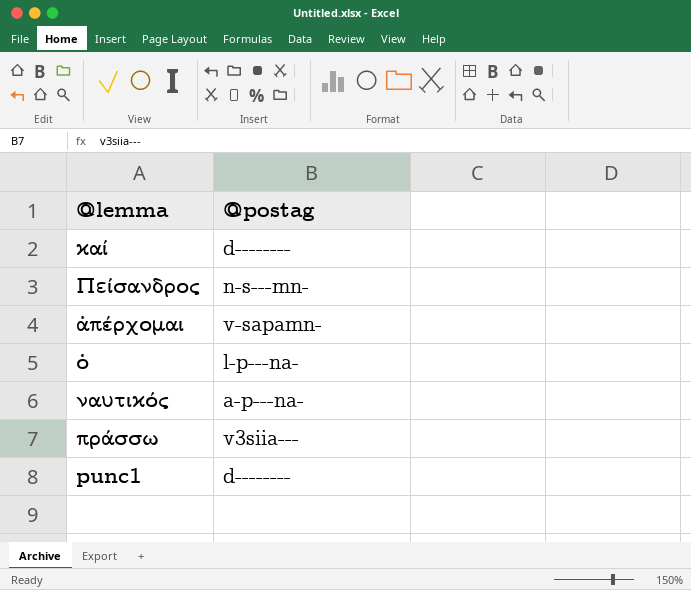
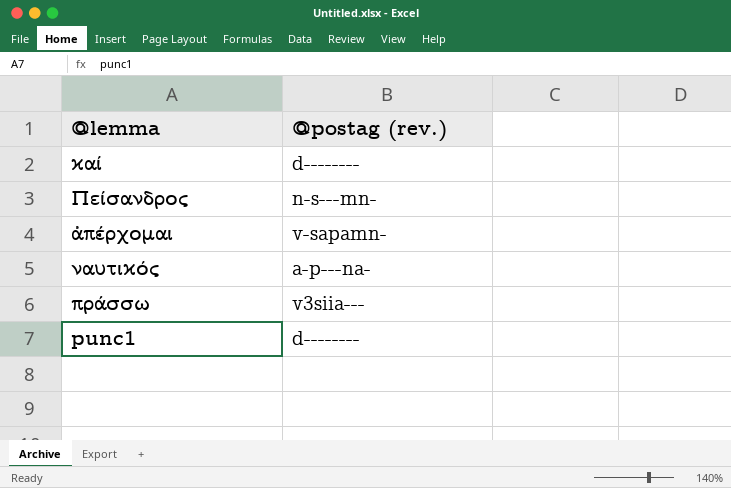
column name: @postag -> @postag (rev.)
row ὁ: l-p---na- -> none

